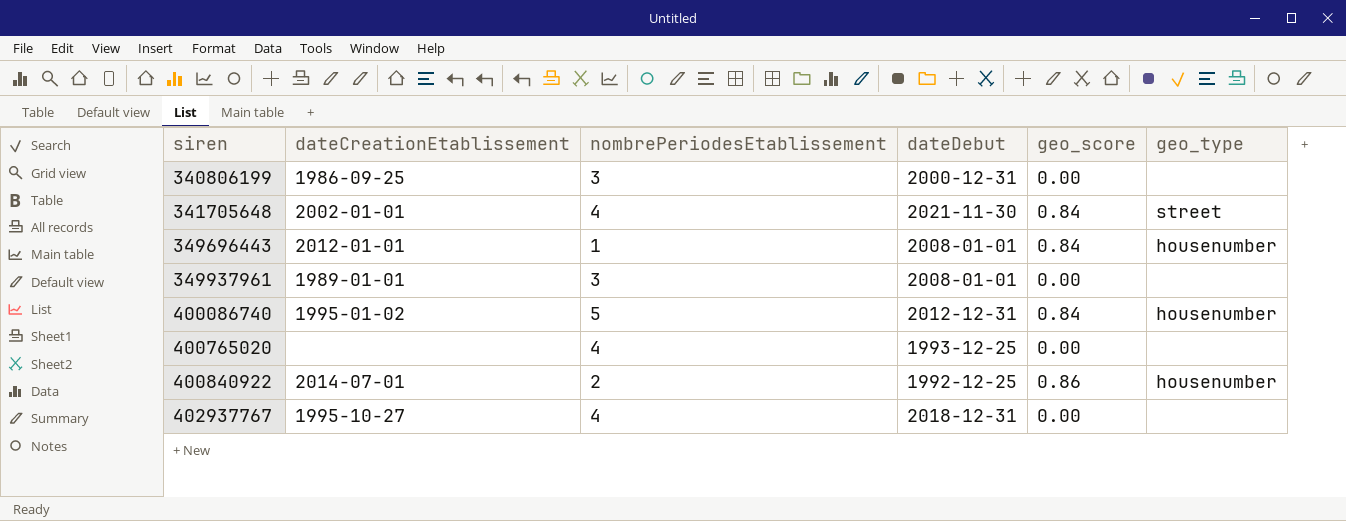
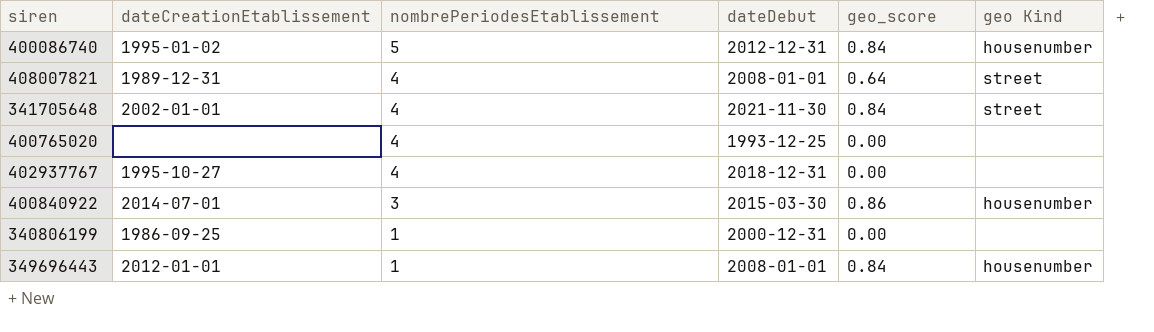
row order: siren ascending -> nombrePeriodesEtablissement descending
column name: geo_type -> geo Kind
row 349937961: 1989-01-01 | 3 | 2008-01-01 | 0.00 | none -> none
row 408007821: none -> 1989-12-31 | 4 | 2008-01-01 | 0.64 | street
400840922 | nombrePeriodesEtablissement: 2 -> 3
400840922 | dateDebut: 1992-12-25 -> 2015-03-30
340806199 | nombrePeriodesEtablissement: 3 -> 1

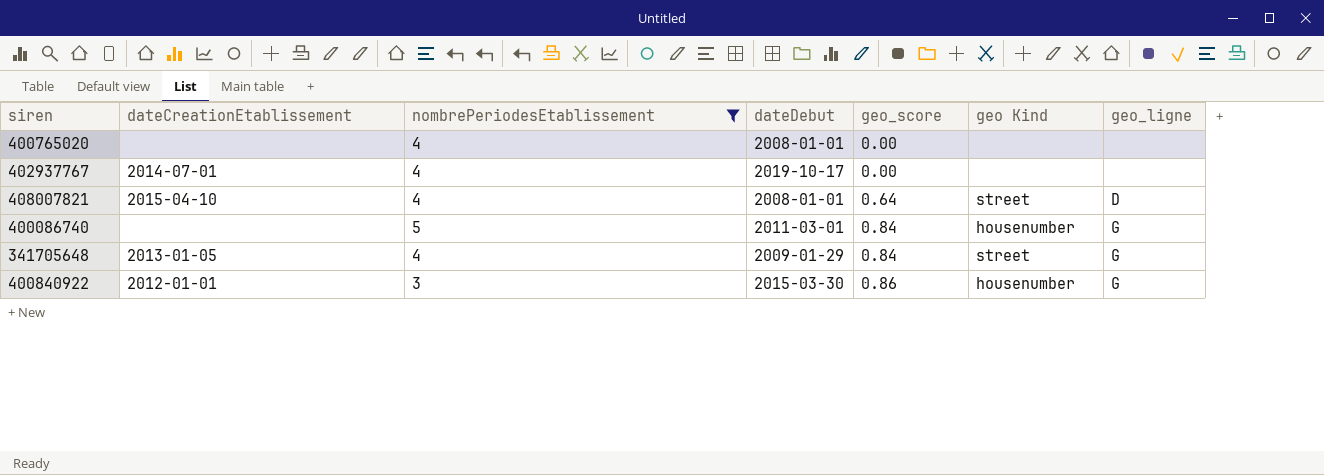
filter: none -> nombrePeriodesEtablissement != 1
row order: nombrePeriodesEtablissement descending -> geo_score ascending
column geo_ligne | position: none -> 7
400765020 | dateDebut: 1993-12-25 -> 2008-01-01
402937767 | dateCreationEtablissement: 1995-10-27 -> 2014-07-01
402937767 | dateDebut: 2018-12-31 -> 2019-10-17
408007821 | dateCreationEtablissement: 1989-12-31 -> 2015-04-10
400086740 | dateCreationEtablissement: 1995-01-02 -> none
400086740 | dateDebut: 2012-12-31 -> 2011-03-01
341705648 | dateCreationEtablissement: 2002-01-01 -> 2013-01-05
341705648 | dateDebut: 2021-11-30 -> 2009-01-29
400840922 | dateCreationEtablissement: 2014-07-01 -> 2012-01-01

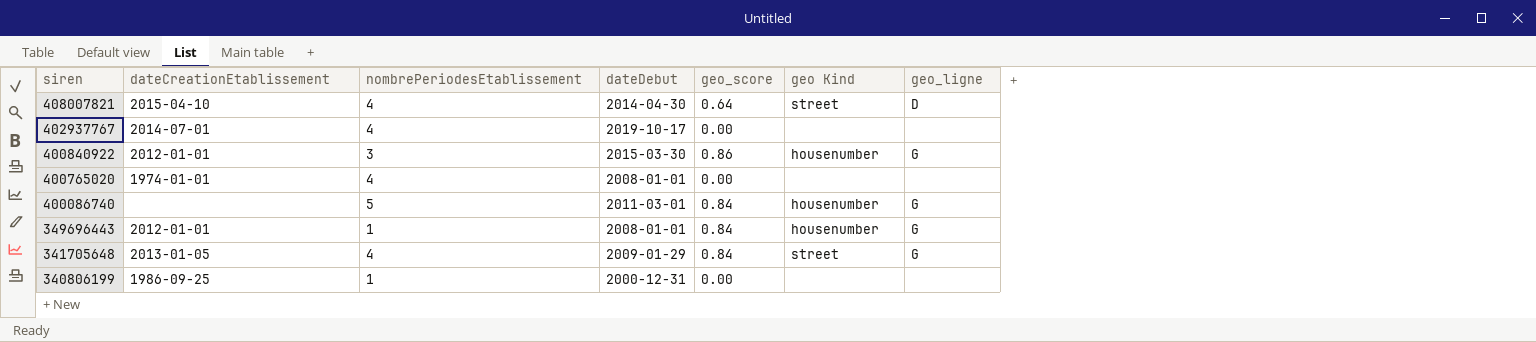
filter: nombrePeriodesEtablissement != 1 -> none
row order: geo_score ascending -> siren descending
408007821 | dateDebut: 2008-01-01 -> 2014-04-30
400765020 | dateCreationEtablissement: none -> 1974-01-01

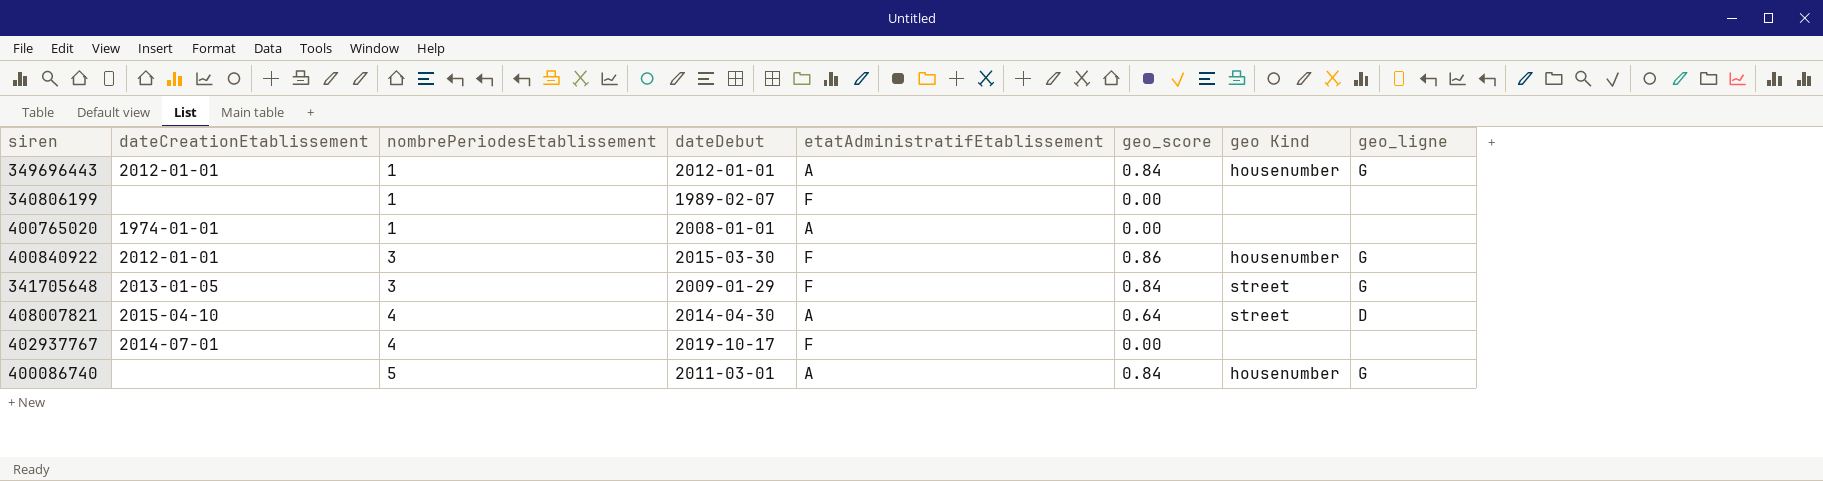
row order: siren descending -> nombrePeriodesEtablissement ascending
column etatAdministratifEtablissement | position: none -> 5
349696443 | dateDebut: 2008-01-01 -> 2012-01-01
340806199 | dateCreationEtablissement: 1986-09-25 -> none
340806199 | dateDebut: 2000-12-31 -> 1989-02-07
400765020 | nombrePeriodesEtablissement: 4 -> 1
341705648 | nombrePeriodesEtablissement: 4 -> 3

